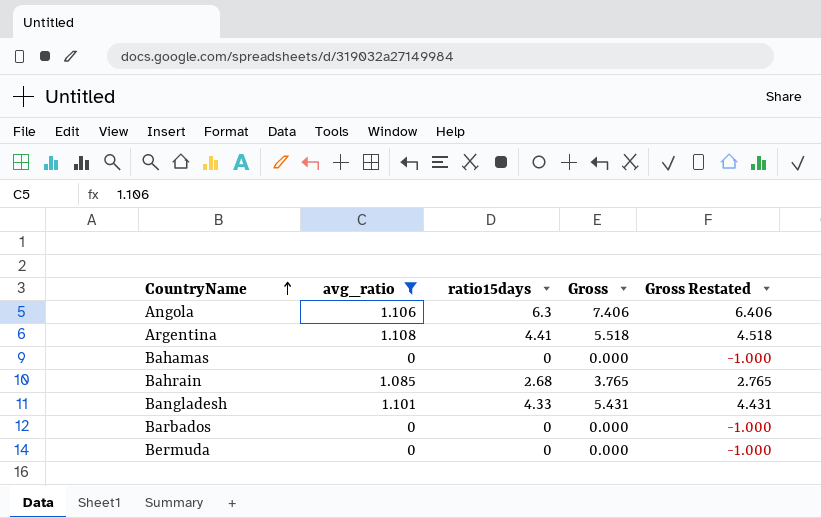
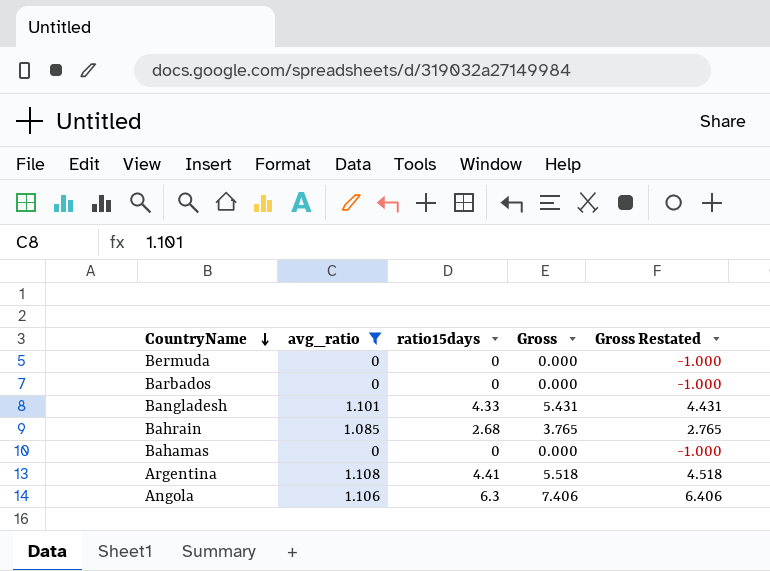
row order: CountryName ascending -> CountryName descending

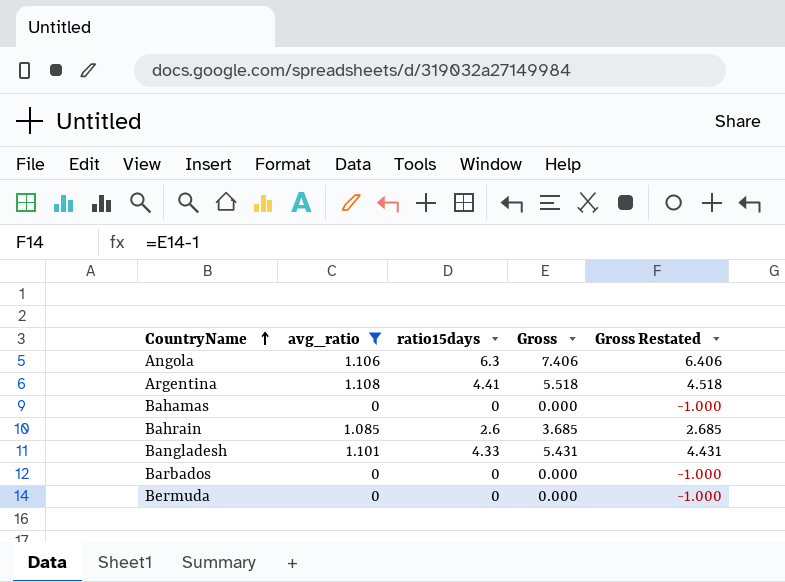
row order: CountryName descending -> CountryName ascending
Bahrain | ratio15days: 2.68 -> 2.6
Bahrain | Gross: 3.765 -> 3.685
Bahrain | Gross Restated: 2.765 -> 2.685

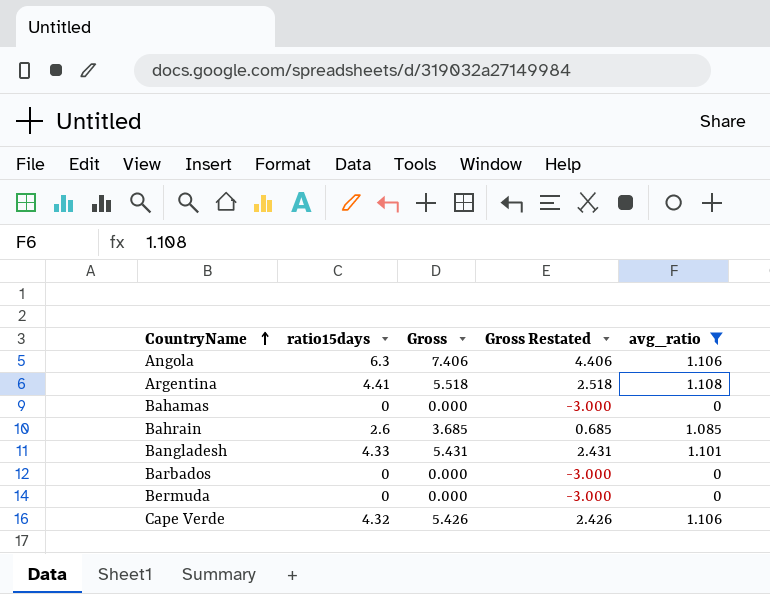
column Gross Restated | formula: [Gross] - 1 -> [Gross] - 3
column avg_ratio | position: 2 -> 5
row Cape Verde: none -> 4.32 | 5.426 | 2.426 | 1.106

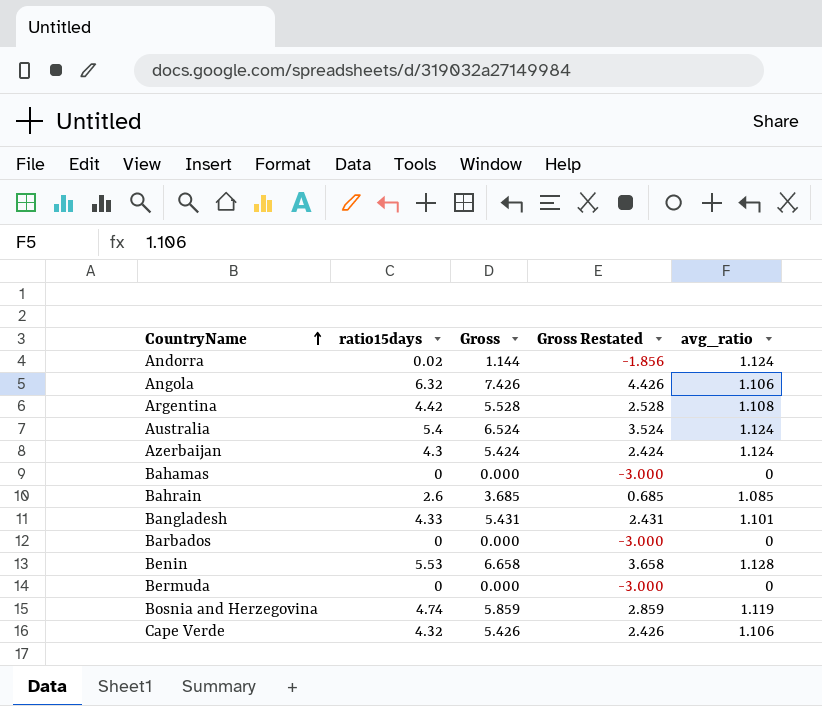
filter: avg_ratio <= 1.108 -> none
Angola | ratio15days: 6.3 -> 6.32
Angola | Gross: 7.406 -> 7.426
Angola | Gross Restated: 4.406 -> 4.426
Argentina | ratio15days: 4.41 -> 4.42
Argentina | Gross: 5.518 -> 5.528
Argentina | Gross Restated: 2.518 -> 2.528

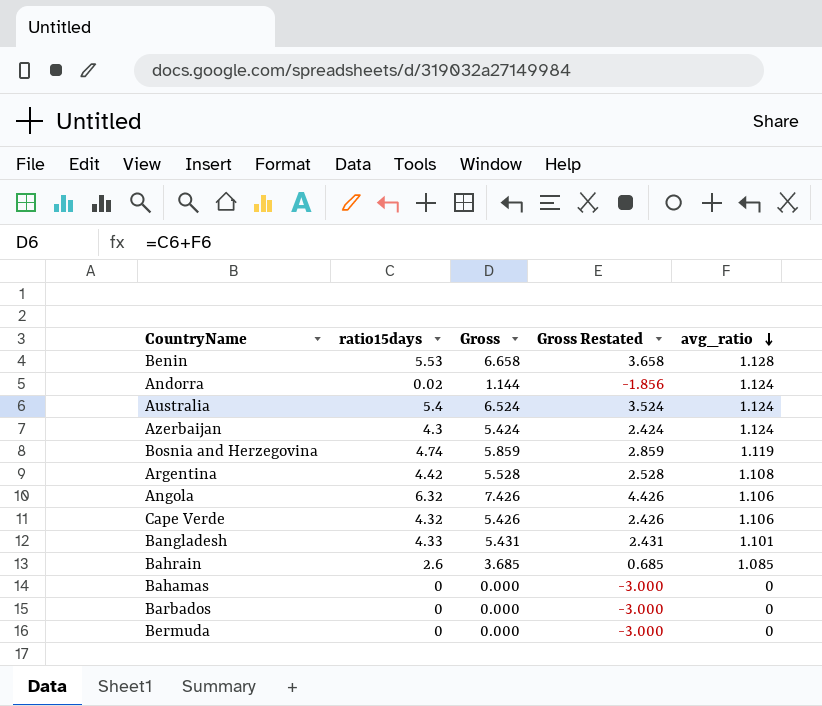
row order: CountryName ascending -> avg_ratio descending

